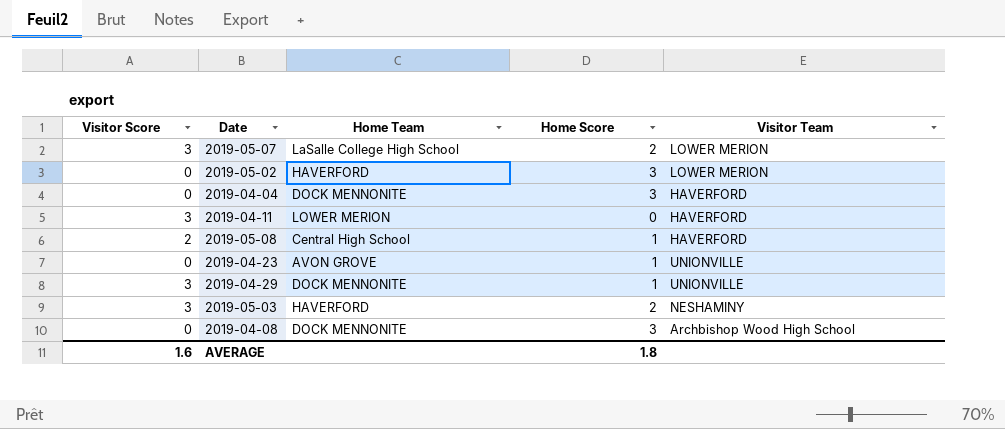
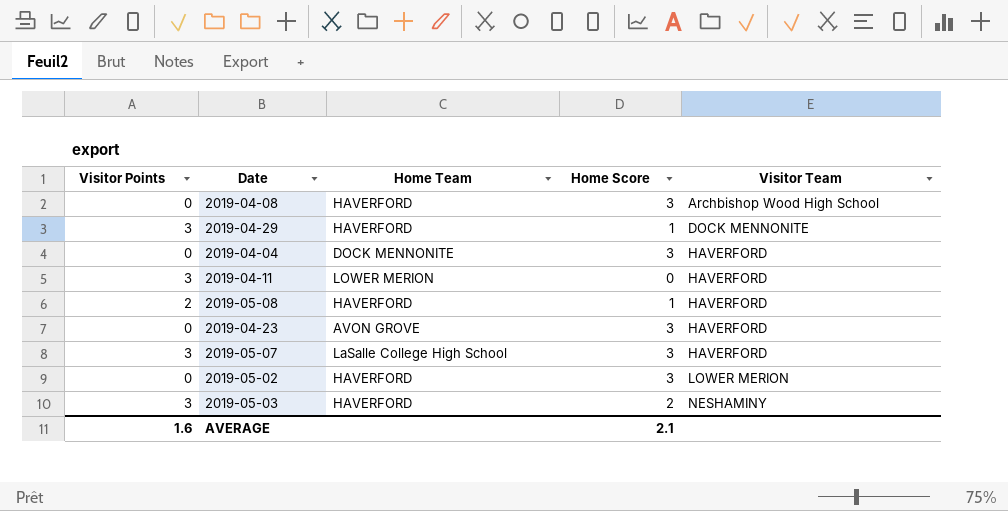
row order: none -> Visitor Team ascending
column name: Visitor Score -> Visitor Points
2019-04-08 | Home Team: DOCK MENNONITE -> HAVERFORD
2019-04-29 | Home Team: DOCK MENNONITE -> HAVERFORD
2019-04-29 | Visitor Team: UNIONVILLE -> DOCK MENNONITE
2019-05-08 | Home Team: Central High School -> HAVERFORD
2019-04-23 | Home Score: 1 -> 3
2019-04-23 | Visitor Team: UNIONVILLE -> HAVERFORD
2019-05-07 | Home Score: 2 -> 3
2019-05-07 | Visitor Team: LOWER MERION -> HAVERFORD
AVERAGE | Home Score: 1.8 -> 2.1

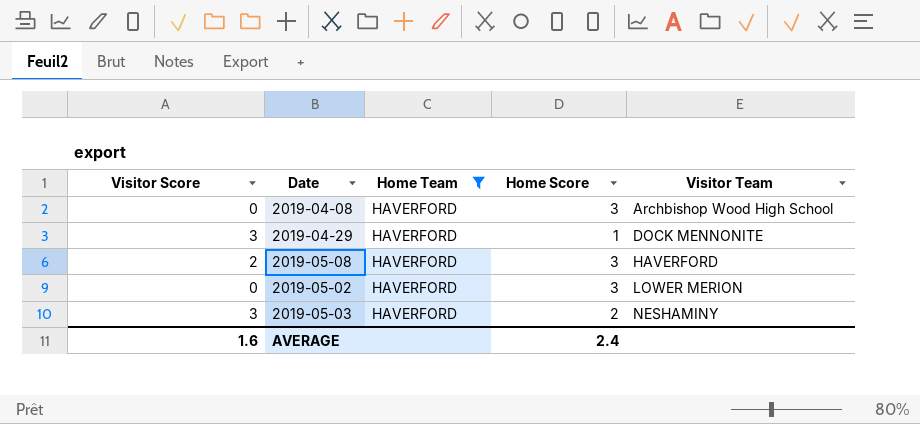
filter: none -> Home Team = HAVERFORD
column name: Visitor Points -> Visitor Score
2019-05-08 | Home Score: 1 -> 3
AVERAGE | Home Score: 2.1 -> 2.4

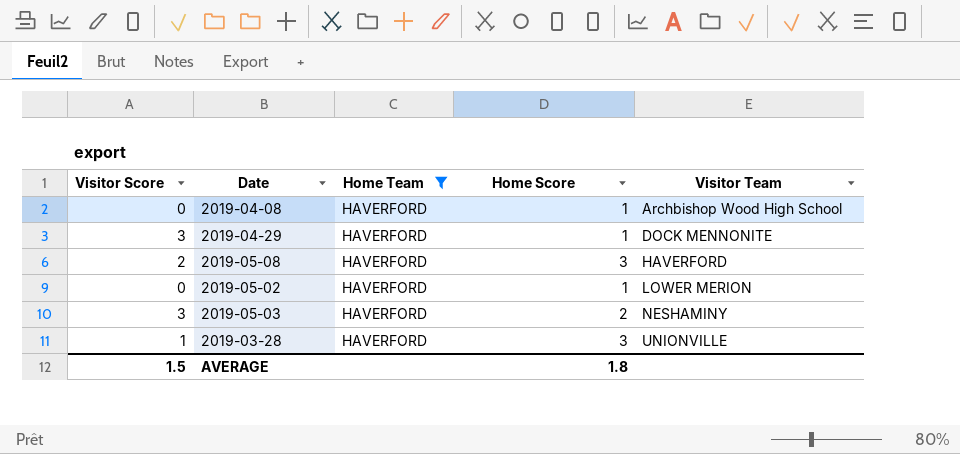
2019-04-08 | Home Score: 3 -> 1
2019-05-02 | Home Score: 3 -> 1
row 2019-03-28: none -> 1 | HAVERFORD | 3 | UNIONVILLE
AVERAGE | Visitor Score: 1.6 -> 1.5
AVERAGE | Home Score: 2.4 -> 1.8

